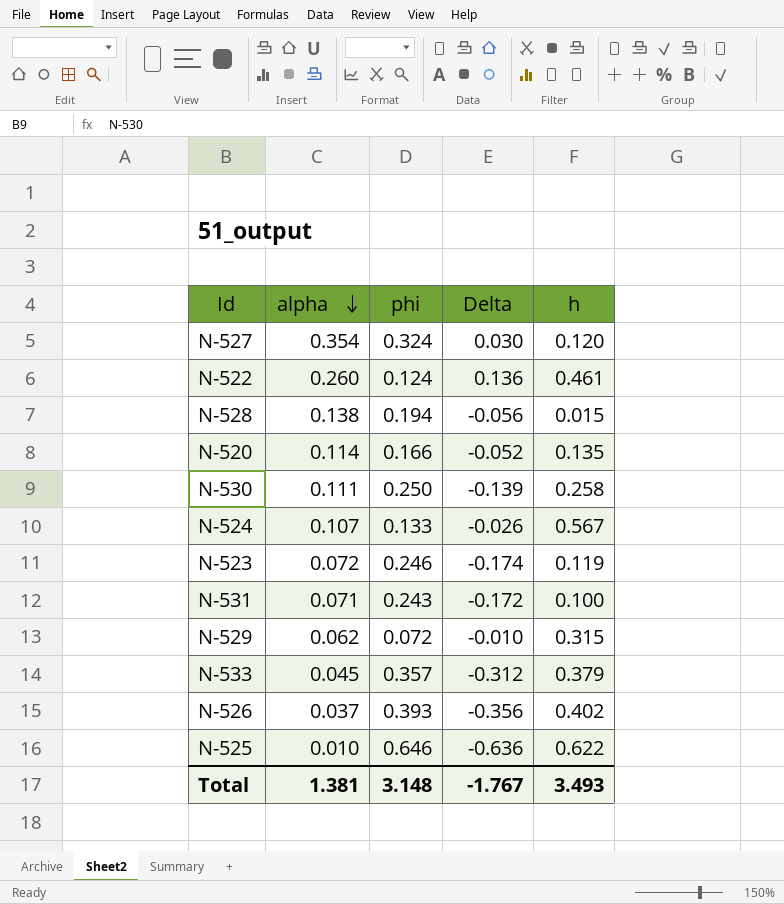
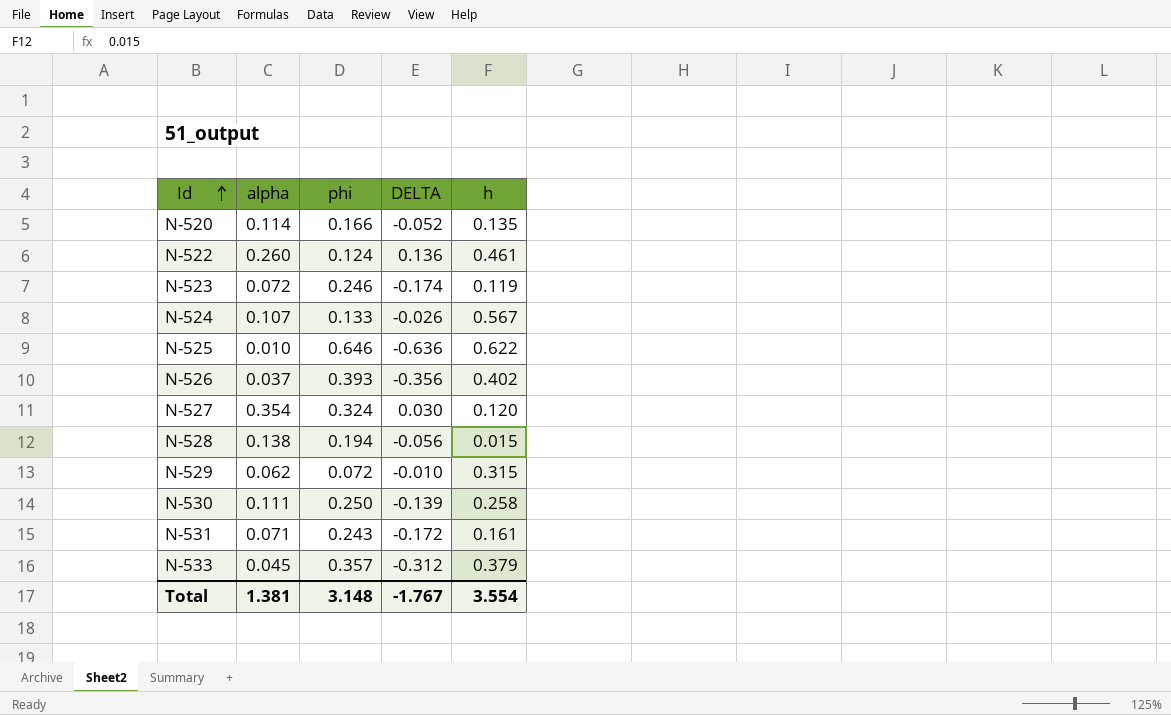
row order: alpha descending -> Id ascending
column name: Delta -> DELTA
N-531 | h: 0.100 -> 0.161
Total | h: 3.493 -> 3.554

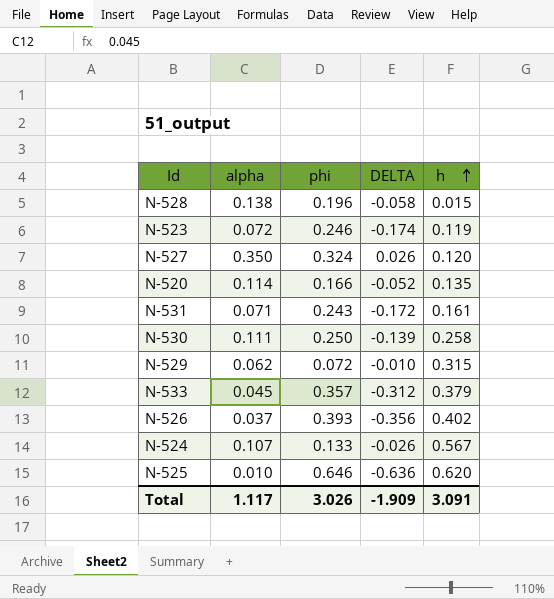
row order: Id ascending -> h ascending
row N-522: 0.260 | 0.124 | 0.136 | 0.461 -> none
N-528 | phi: 0.194 -> 0.196
N-528 | DELTA: -0.056 -> -0.058
N-527 | alpha: 0.354 -> 0.350
N-527 | DELTA: 0.030 -> 0.026
N-525 | h: 0.622 -> 0.620
Total | alpha: 1.381 -> 1.117
Total | phi: 3.148 -> 3.026
Total | DELTA: -1.767 -> -1.909
Total | h: 3.554 -> 3.091

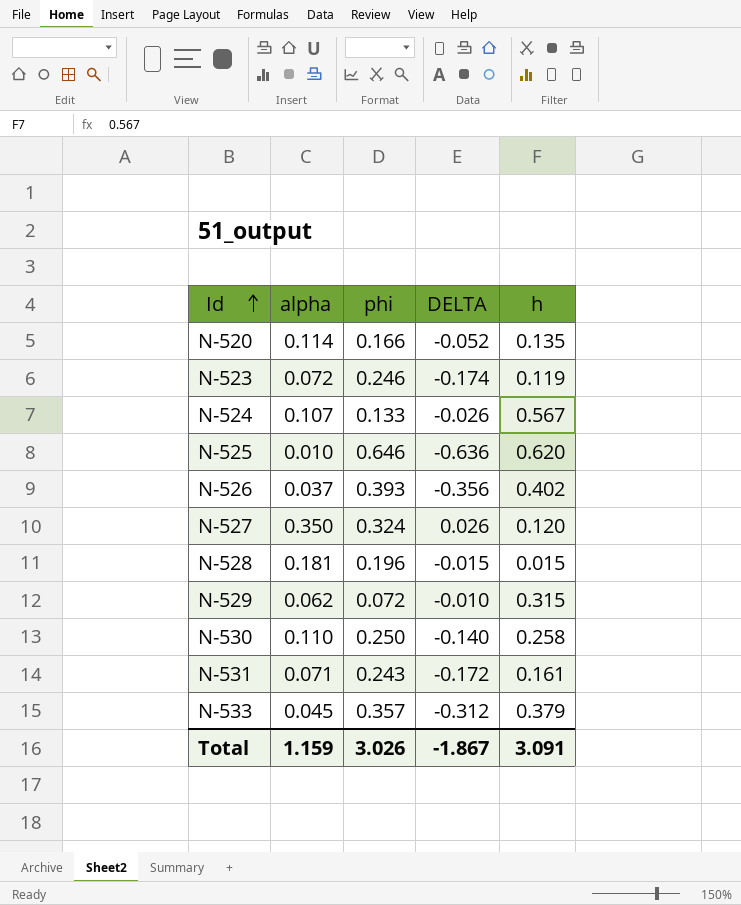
row order: h ascending -> Id ascending
N-528 | alpha: 0.138 -> 0.181
N-528 | DELTA: -0.058 -> -0.015
N-530 | alpha: 0.111 -> 0.110
N-530 | DELTA: -0.139 -> -0.140
Total | alpha: 1.117 -> 1.159
Total | DELTA: -1.909 -> -1.867

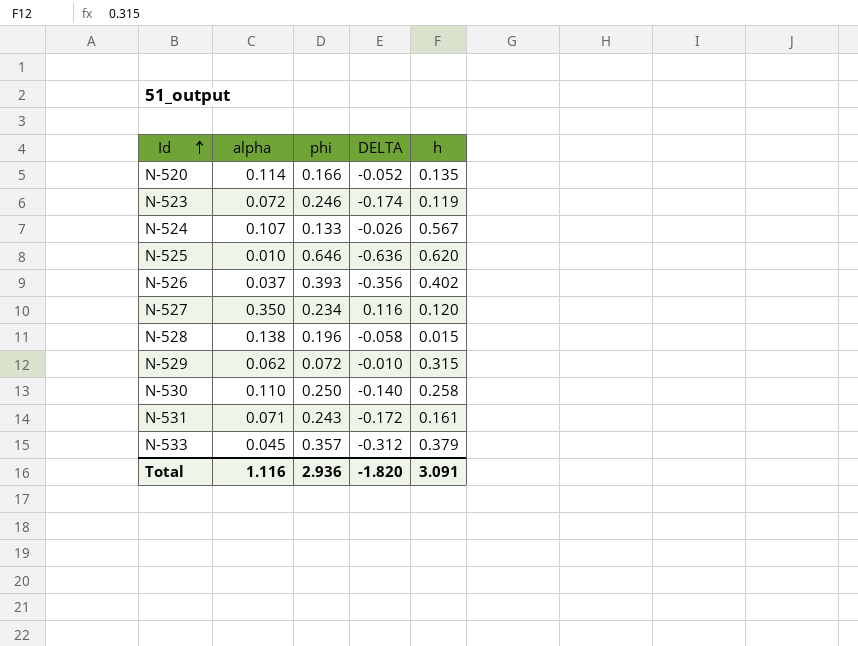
N-527 | phi: 0.324 -> 0.234
N-527 | DELTA: 0.026 -> 0.116
N-528 | alpha: 0.181 -> 0.138
N-528 | DELTA: -0.015 -> -0.058
Total | alpha: 1.159 -> 1.116
Total | phi: 3.026 -> 2.936
Total | DELTA: -1.867 -> -1.820

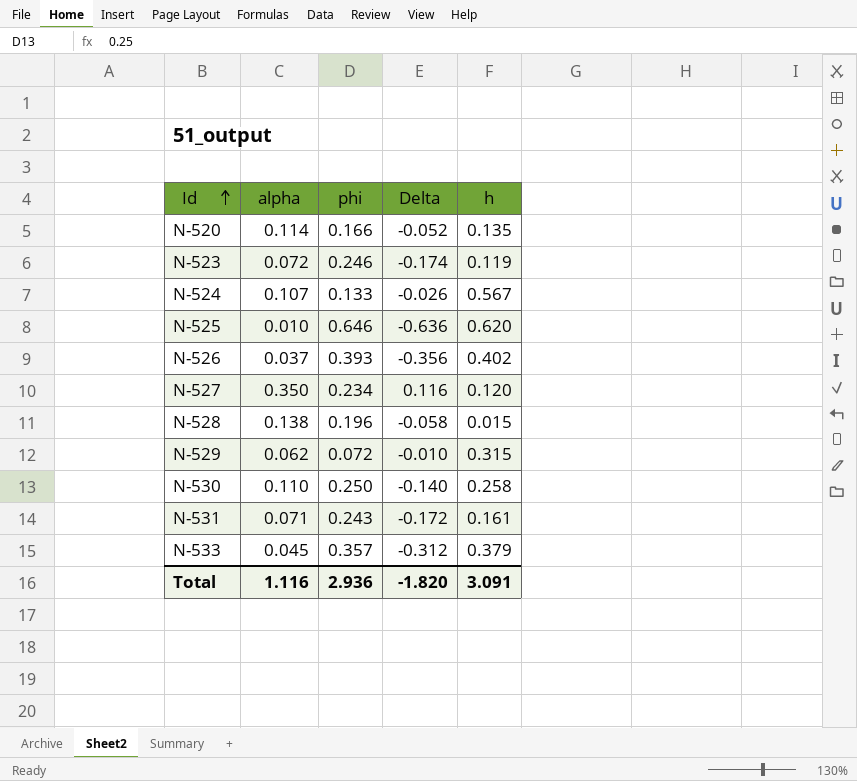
column name: DELTA -> Delta

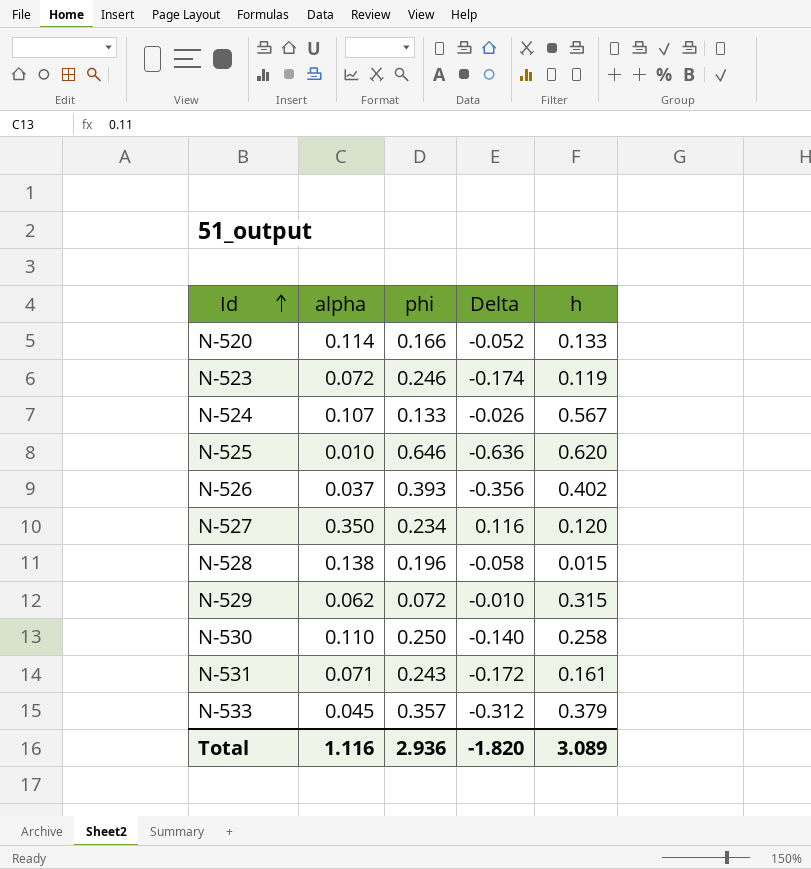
N-520 | h: 0.135 -> 0.133
Total | h: 3.091 -> 3.089

